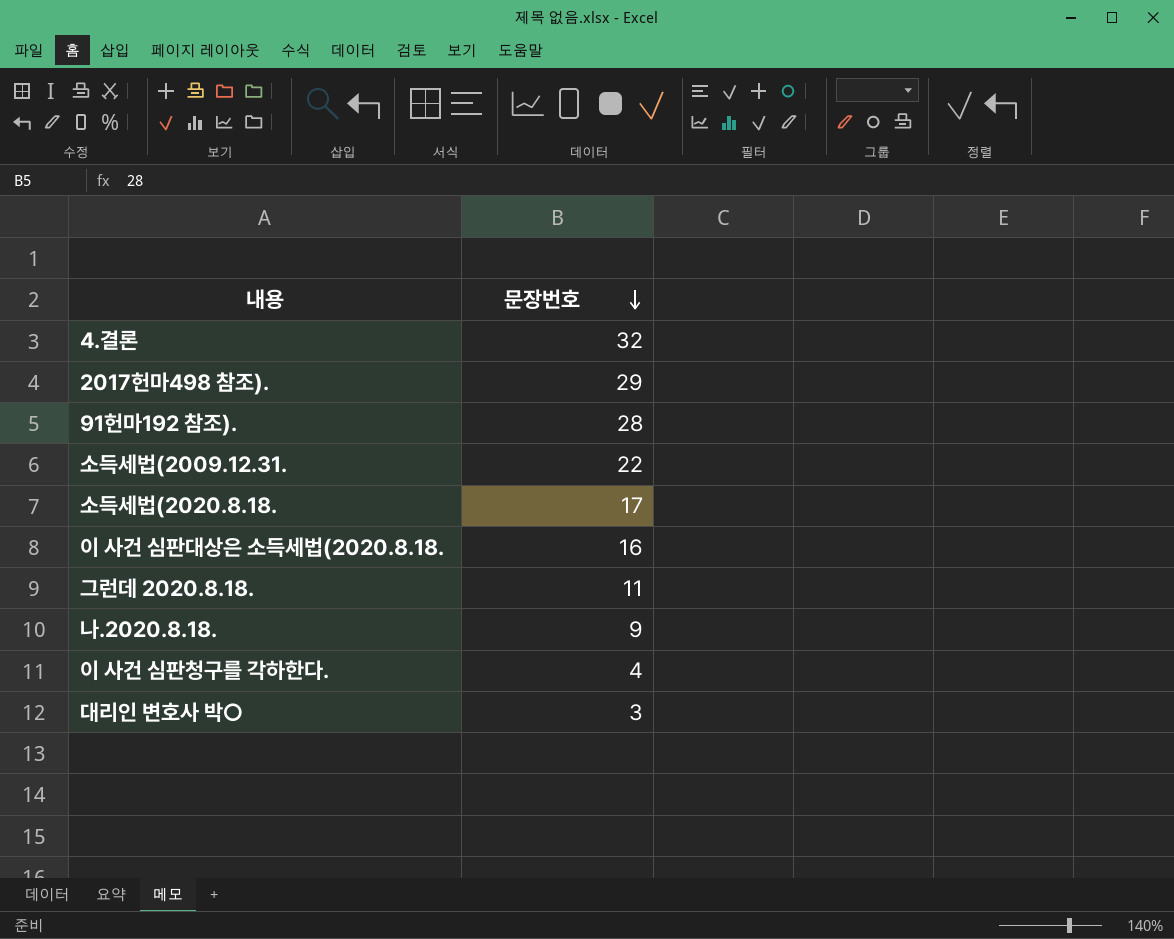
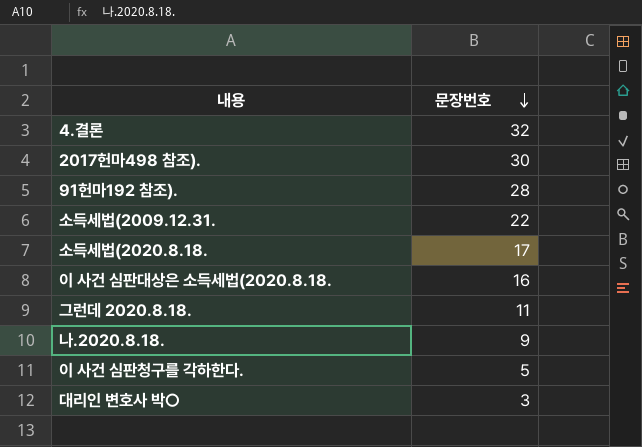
2017헌마498 참조). | 문장번호: 29 -> 30
이 사건 심판청구를 각하한다. | 문장번호: 4 -> 5

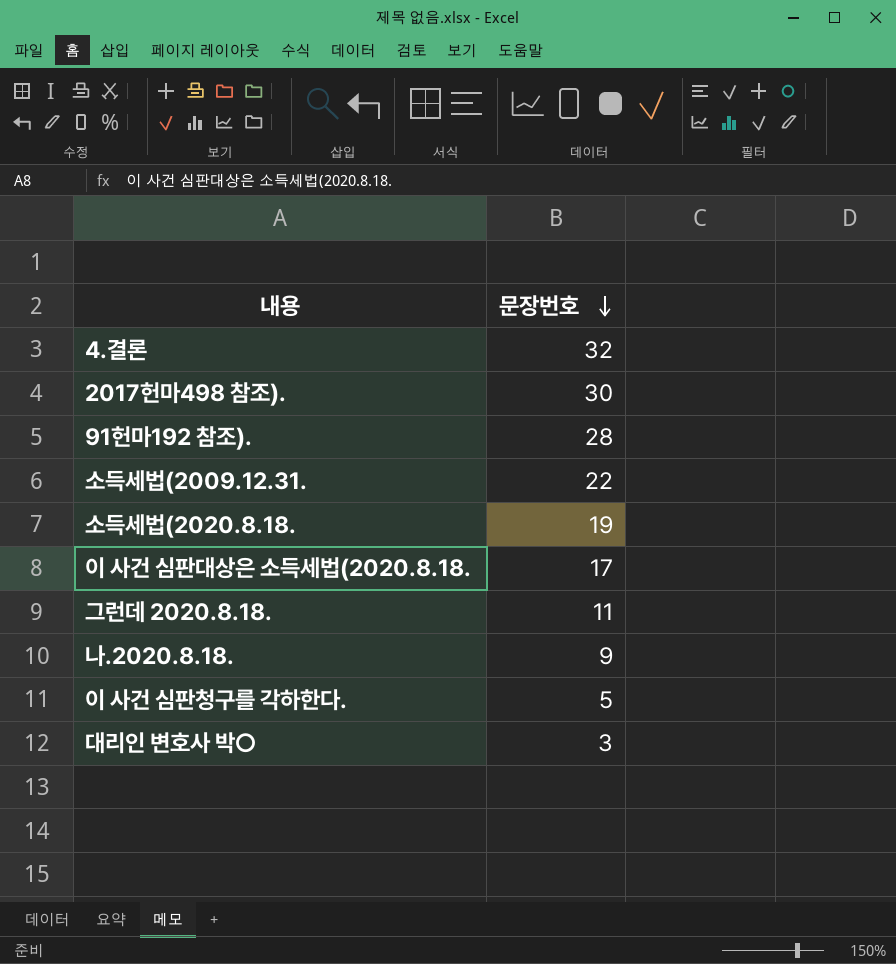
소득세법(2020.8.18. | 문장번호: 17 -> 19
이 사건 심판대상은 소득세법(2020.8.18. | 문장번호: 16 -> 17

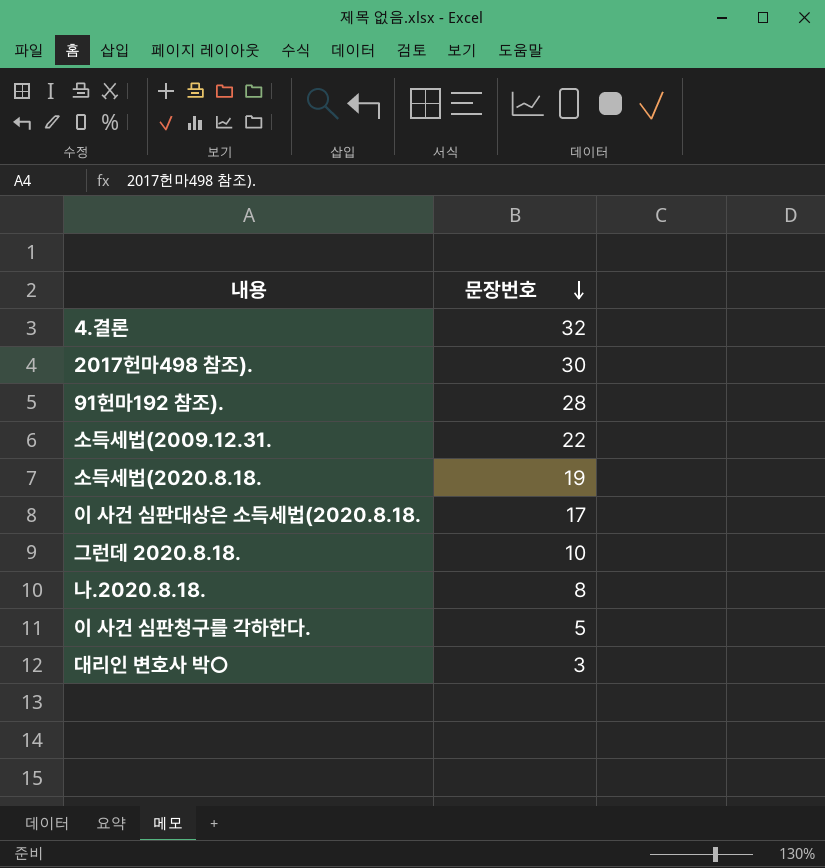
그런데 2020.8.18. | 문장번호: 11 -> 10
나.2020.8.18. | 문장번호: 9 -> 8

